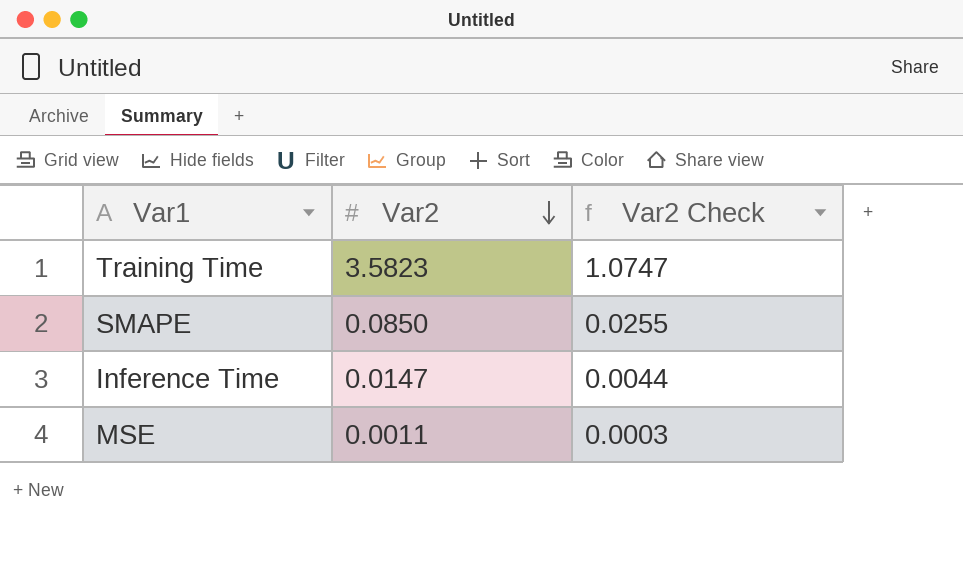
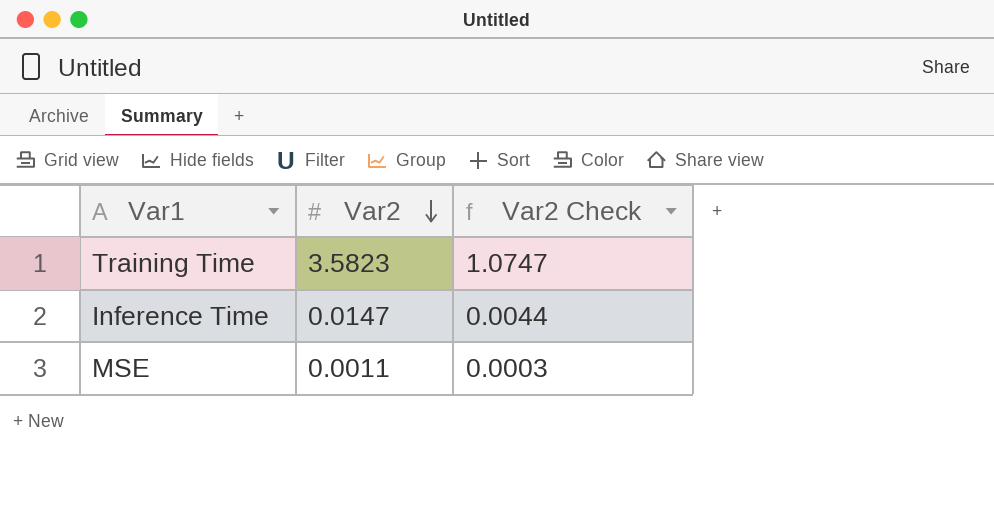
row SMAPE: 0.0850 | 0.0255 -> none

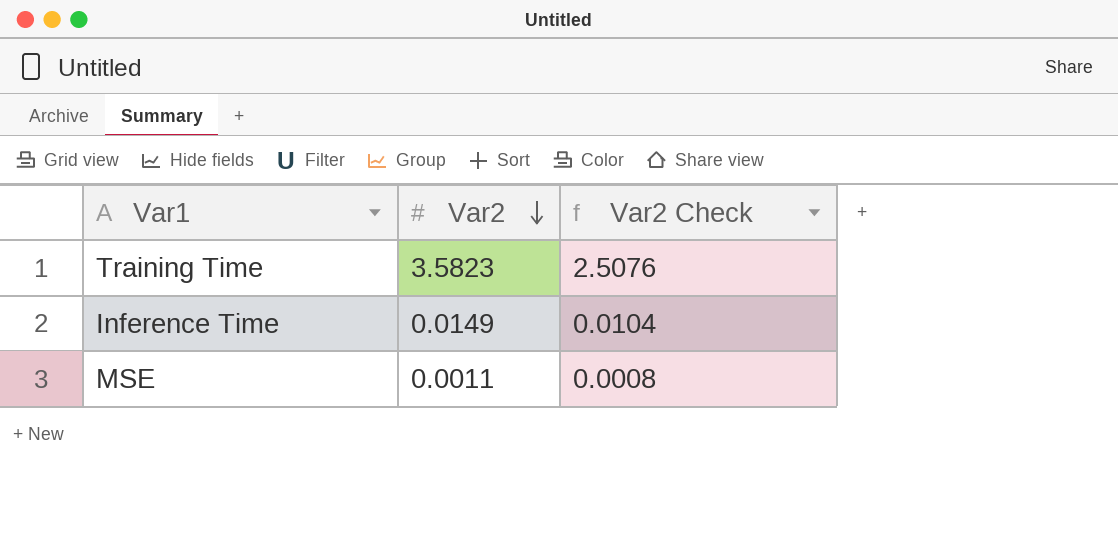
column Var2 Check | formula: [Var2] * 0.3 -> [Var2] * 0.7
Inference Time | Var2: 0.0147 -> 0.0149

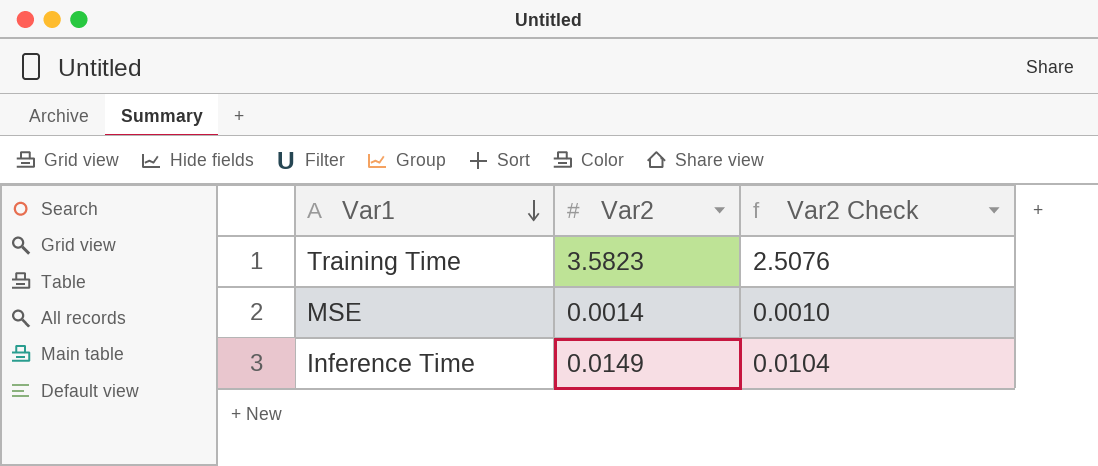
row order: Var2 descending -> Var1 descending
MSE | Var2: 0.0011 -> 0.0014
MSE | Var2 Check: 0.0008 -> 0.0010

